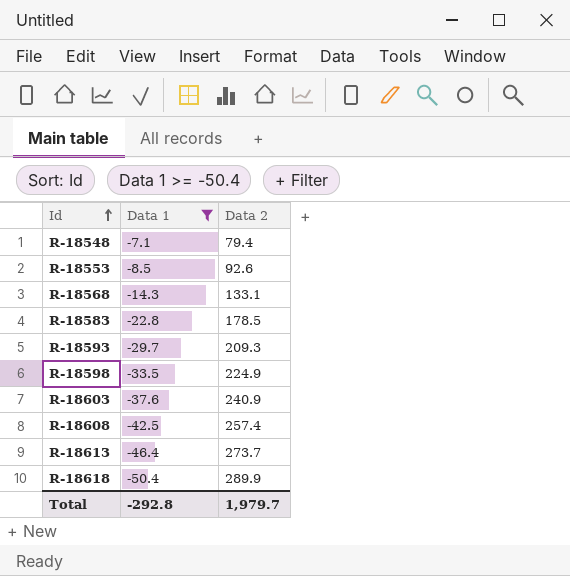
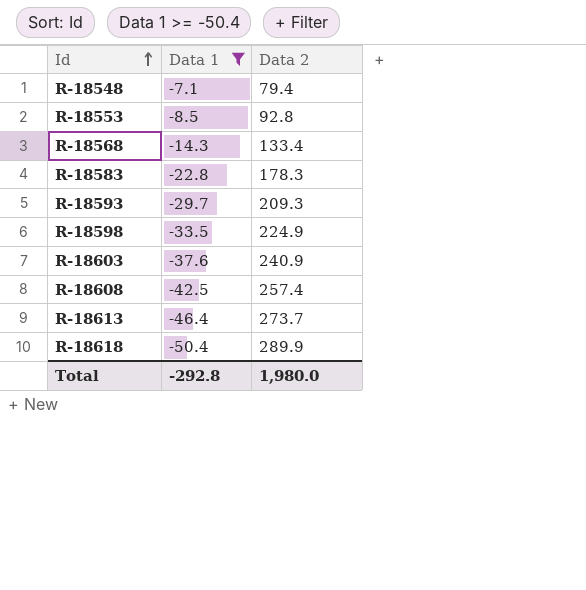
R-18553 | Data 2: 92.6 -> 92.8
R-18568 | Data 2: 133.1 -> 133.4
R-18583 | Data 2: 178.5 -> 178.3
Total | Data 2: 1,979.7 -> 1,980.0

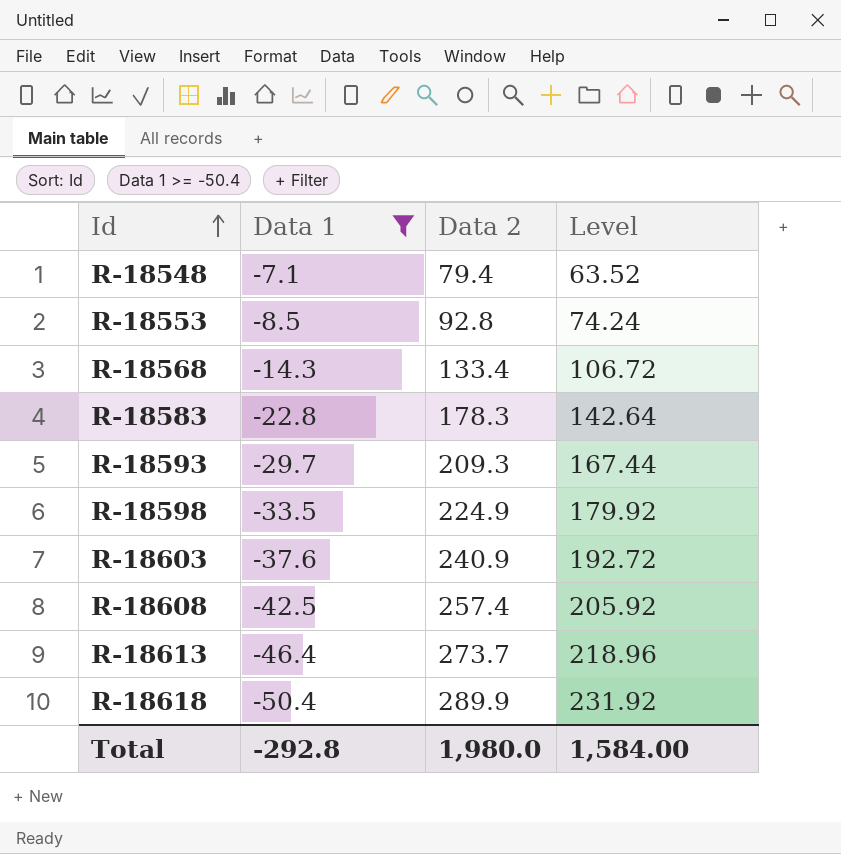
column Level | formula: none -> [Data 2] * 0.8

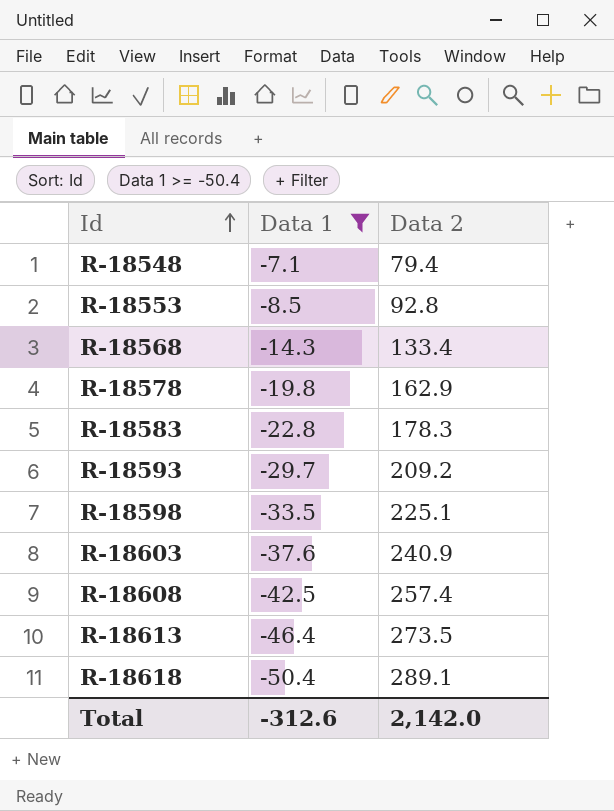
column Level | formula: [Data 2] * 0.8 -> none
row R-18578: none -> -19.8 | 162.9
R-18593 | Data 2: 209.3 -> 209.2
R-18598 | Data 2: 224.9 -> 225.1
R-18613 | Data 2: 273.7 -> 273.5
R-18618 | Data 2: 289.9 -> 289.1
Total | Data 1: -292.8 -> -312.6
Total | Data 2: 1,980.0 -> 2,142.0

